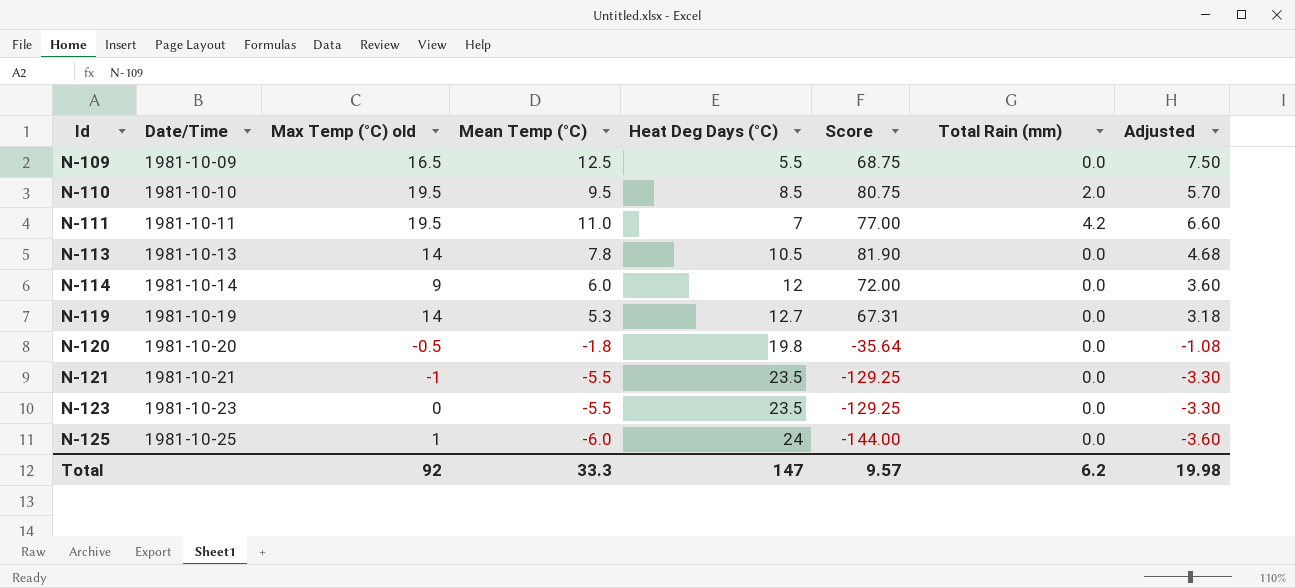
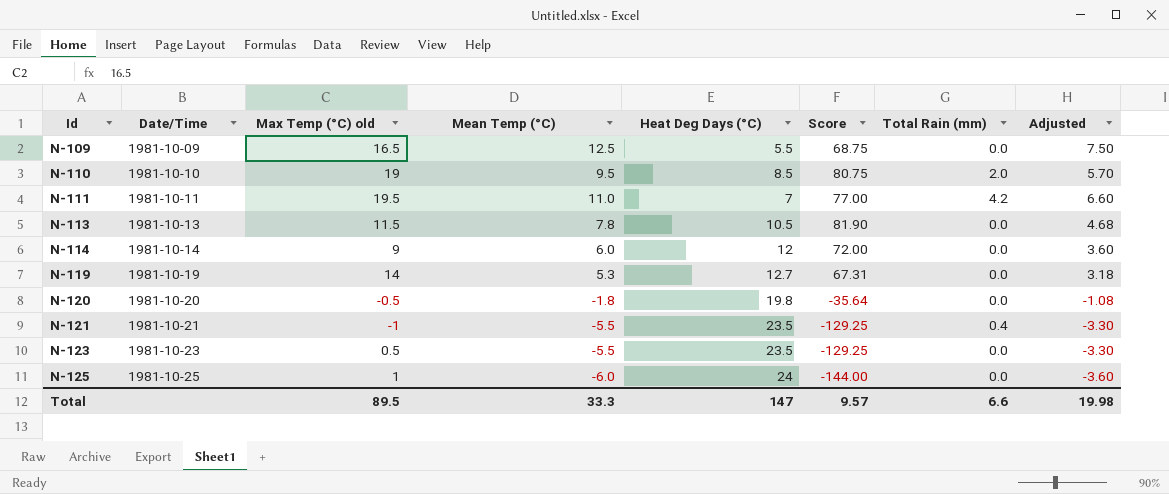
N-110 | Max Temp (°C) old: 19.5 -> 19
N-113 | Max Temp (°C) old: 14 -> 11.5
N-121 | Total Rain (mm): 0.0 -> 0.4
N-123 | Max Temp (°C) old: 0 -> 0.5
Total | Max Temp (°C) old: 92 -> 89.5
Total | Total Rain (mm): 6.2 -> 6.6

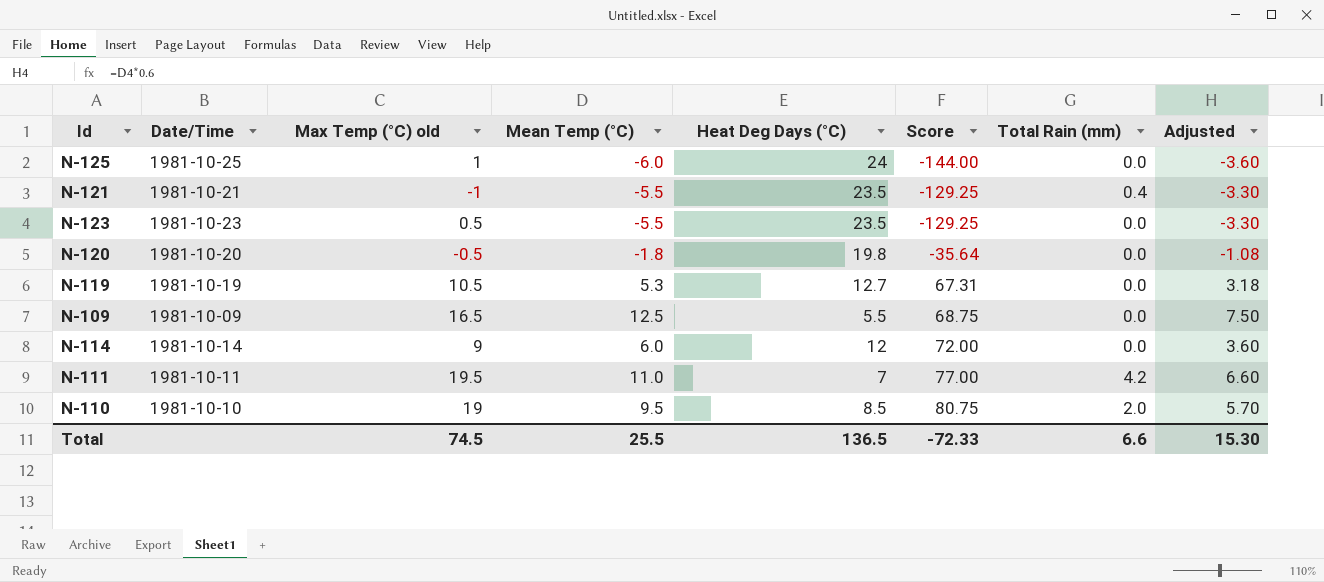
row order: Id ascending -> Score ascending
row N-113: 1981-10-13 | 11.5 | 7.8 | 10.5 | 81.90 | 0.0 | 4.68 -> none
N-119 | Max Temp (°C) old: 14 -> 10.5
Total | Max Temp (°C) old: 89.5 -> 74.5
Total | Mean Temp (°C): 33.3 -> 25.5
Total | Heat Deg Days (°C): 147 -> 136.5
Total | Score: 9.57 -> -72.33
Total | Adjusted: 19.98 -> 15.30

